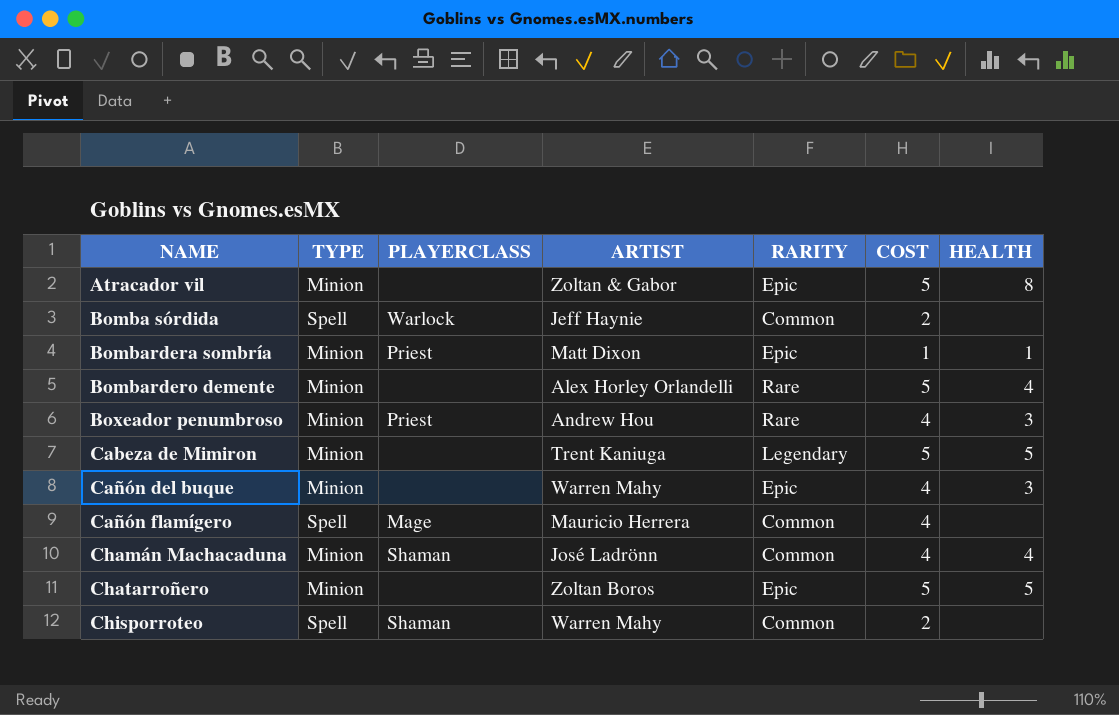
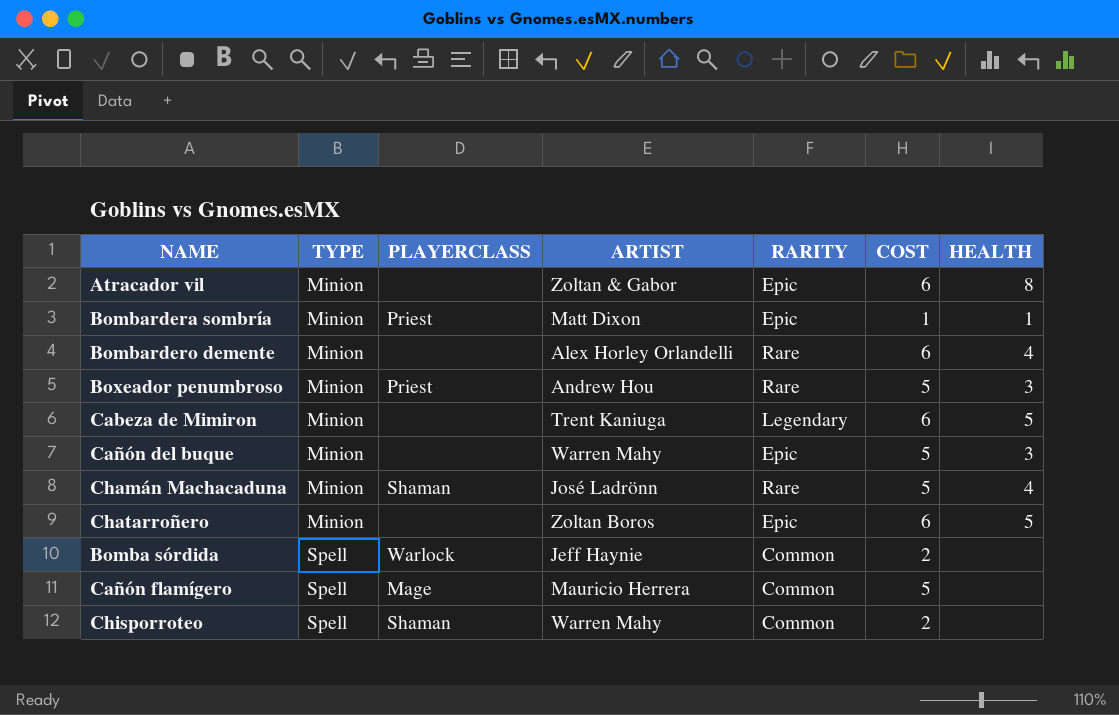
row order: NAME ascending -> TYPE ascending
Atracador vil | COST: 5 -> 6
Bombardero demente | COST: 5 -> 6
Boxeador penumbroso | COST: 4 -> 5
Cabeza de Mimiron | COST: 5 -> 6
Cañón del buque | COST: 4 -> 5
Chamán Machacaduna | RARITY: Common -> Rare
Chamán Machacaduna | COST: 4 -> 5
Chatarroñero | COST: 5 -> 6
Cañón flamígero | COST: 4 -> 5

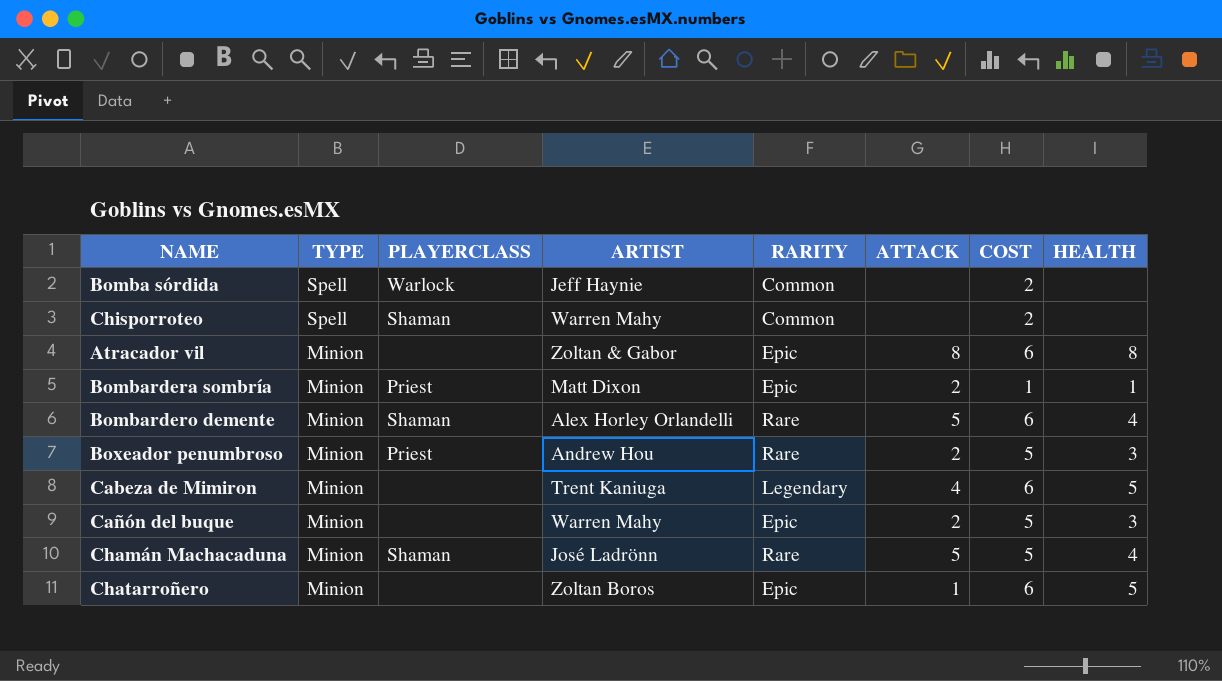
row order: TYPE ascending -> TYPE descending
column ATTACK | position: none -> 6
row Cañón flamígero: Spell | Mage | Mauricio Herrera | Common | 5 | none -> none
Bombardero demente | PLAYERCLASS: none -> Shaman

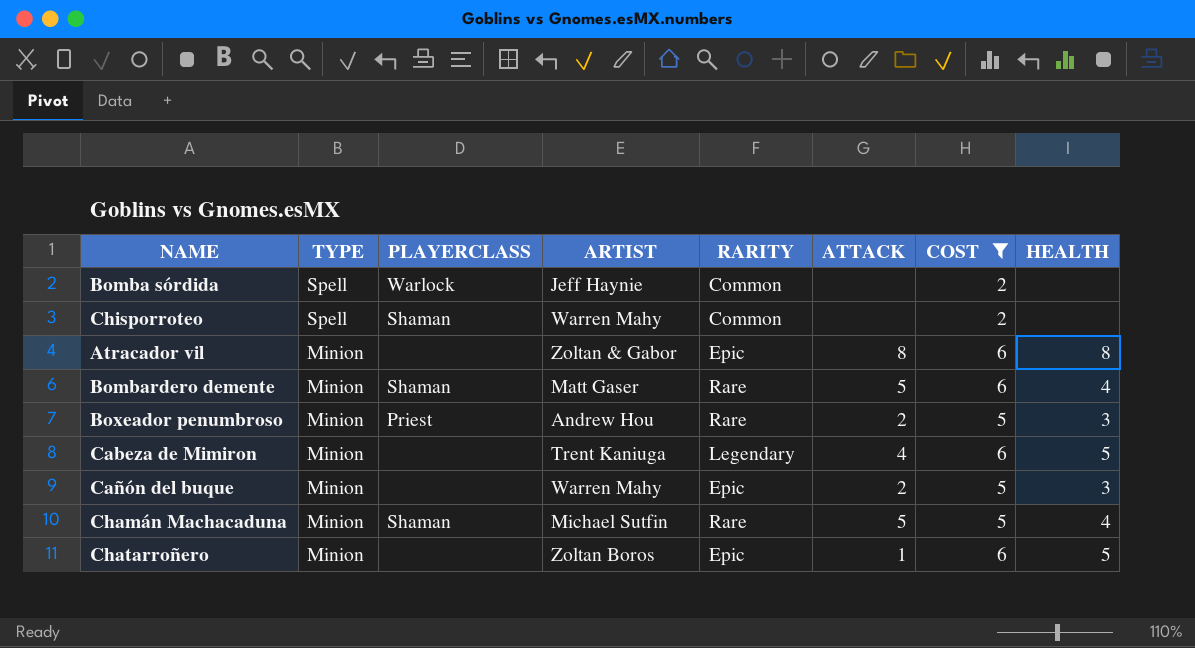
filter: none -> COST != 1
Bombardero demente | ARTIST: Alex Horley Orlandelli -> Matt Gaser
Chamán Machacaduna | ARTIST: José Ladrönn -> Michael Sutfin

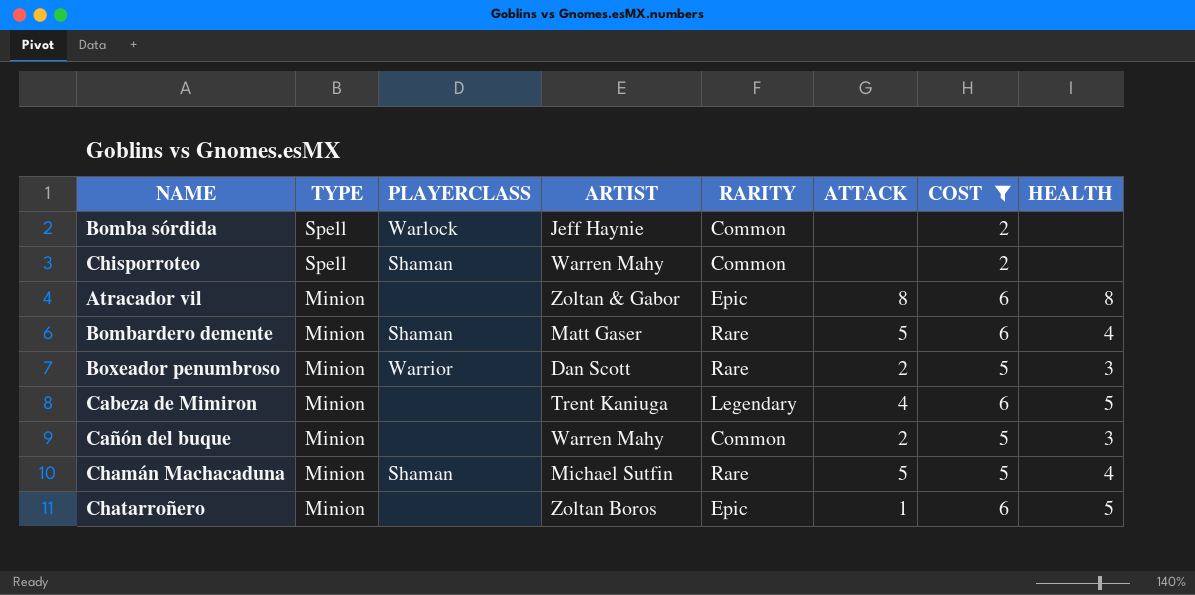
Boxeador penumbroso | PLAYERCLASS: Priest -> Warrior
Boxeador penumbroso | ARTIST: Andrew Hou -> Dan Scott
Cañón del buque | RARITY: Epic -> Common

